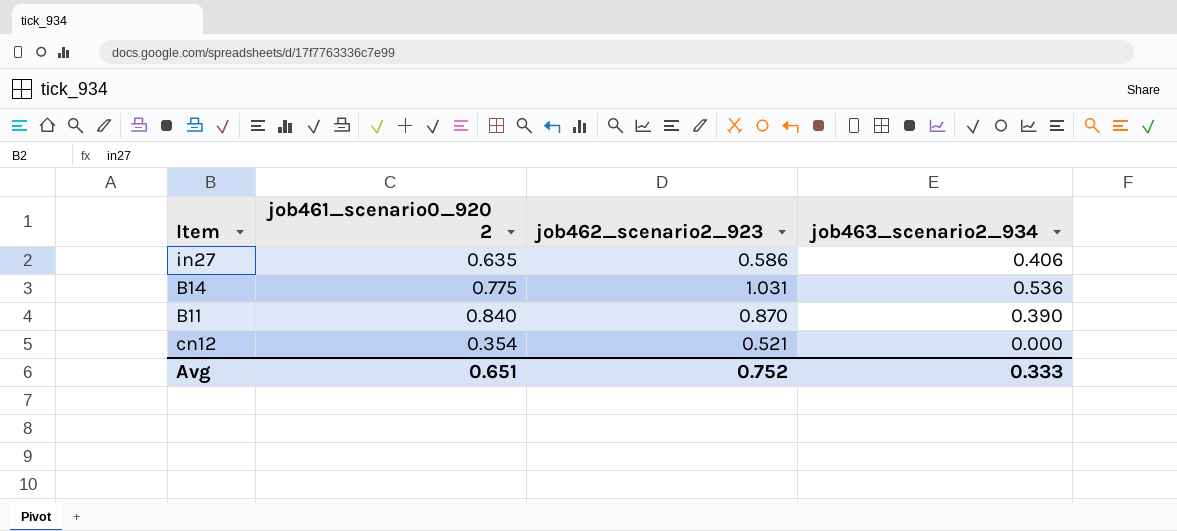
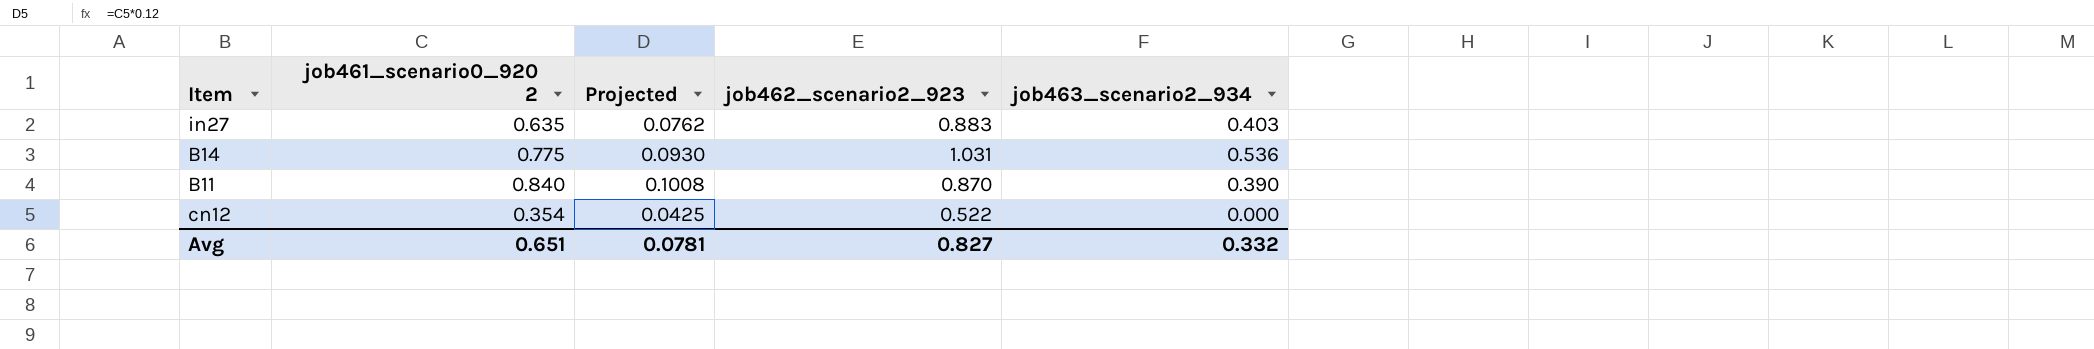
column Projected | formula: none -> [job461_scenario0_920 2] * 0.12
in27 | job462_scenario2_923: 0.586 -> 0.883
in27 | job463_scenario2_934: 0.406 -> 0.403
cn12 | job462_scenario2_923: 0.521 -> 0.522
Avg | job462_scenario2_923: 0.752 -> 0.827
Avg | job463_scenario2_934: 0.333 -> 0.332

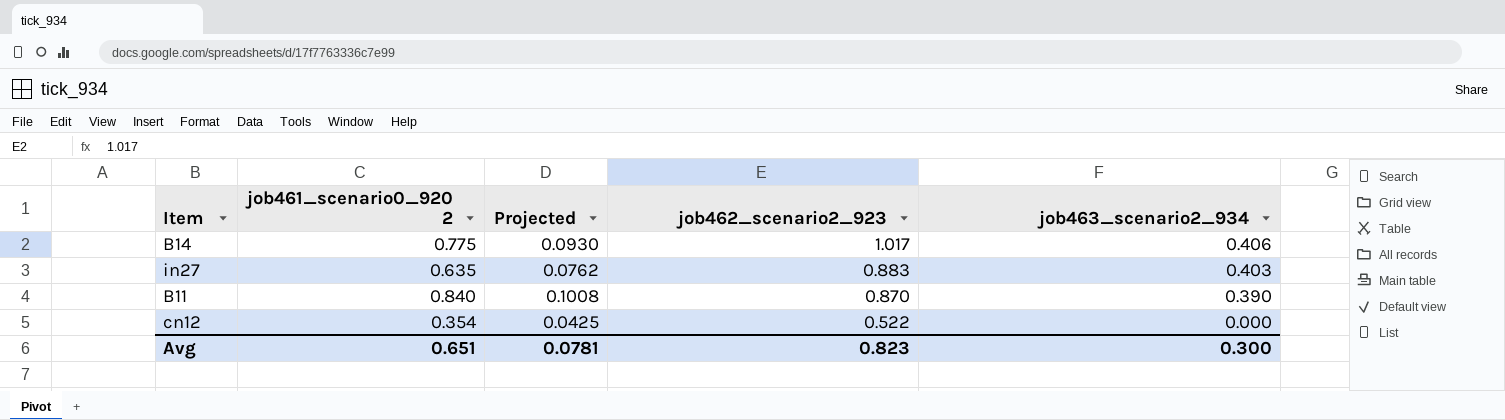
row order: none -> job462_scenario2_923 descending
B14 | job462_scenario2_923: 1.031 -> 1.017
B14 | job463_scenario2_934: 0.536 -> 0.406
Avg | job462_scenario2_923: 0.827 -> 0.823
Avg | job463_scenario2_934: 0.332 -> 0.300

